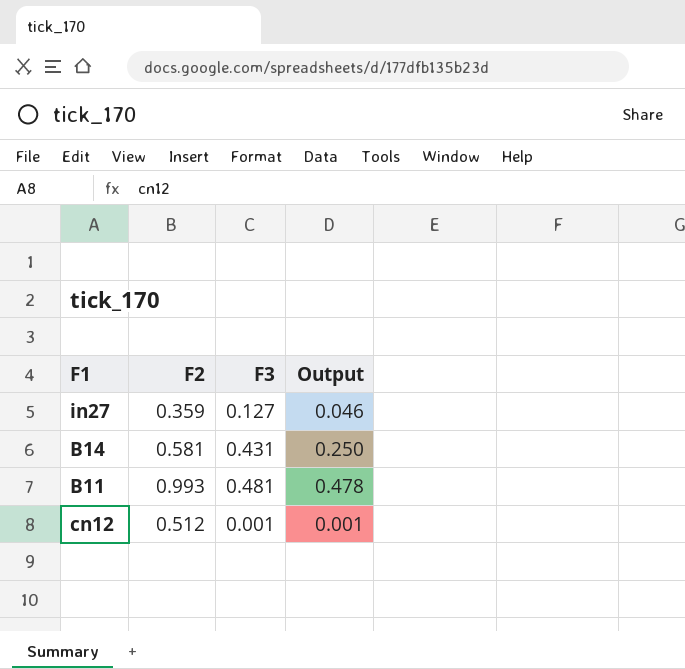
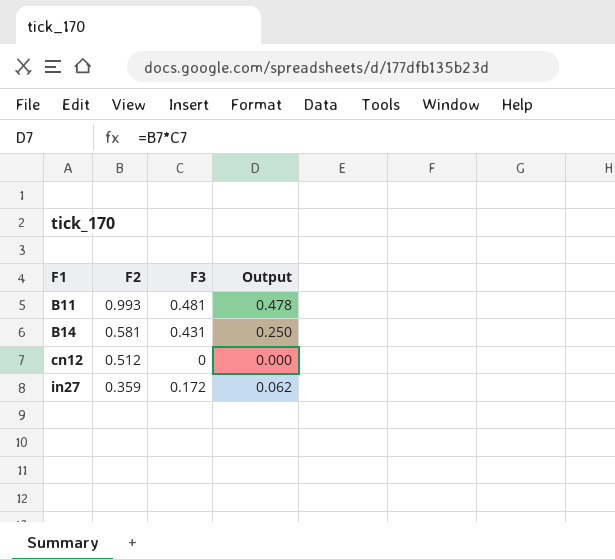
row order: none -> F1 ascending
cn12 | F3: 0.001 -> 0
cn12 | Output: 0.001 -> 0.000
in27 | F3: 0.127 -> 0.172
in27 | Output: 0.046 -> 0.062

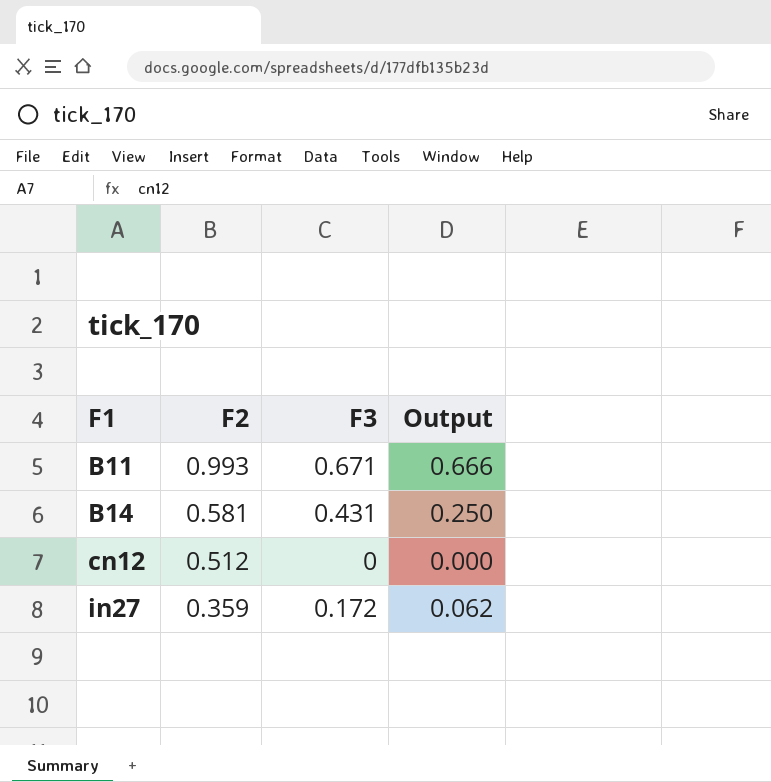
B11 | F3: 0.481 -> 0.671
B11 | Output: 0.478 -> 0.666

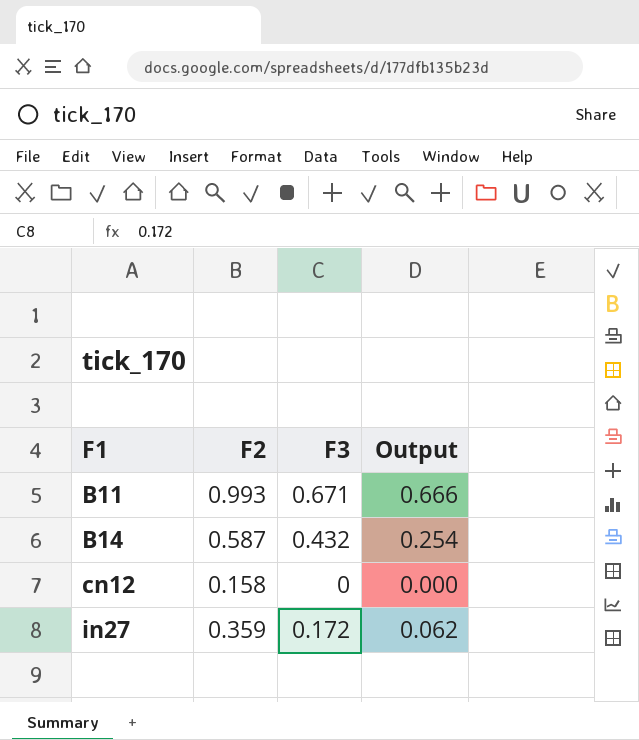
B14 | F2: 0.581 -> 0.587
B14 | F3: 0.431 -> 0.432
B14 | Output: 0.250 -> 0.254
cn12 | F2: 0.512 -> 0.158

